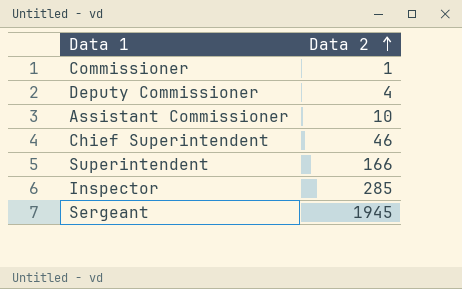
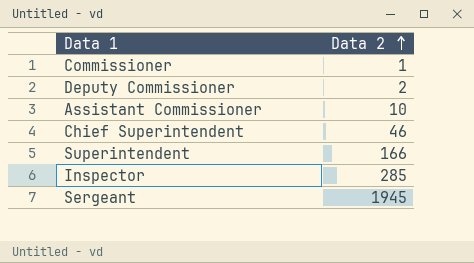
Deputy Commissioner | Data 2: 4 -> 2

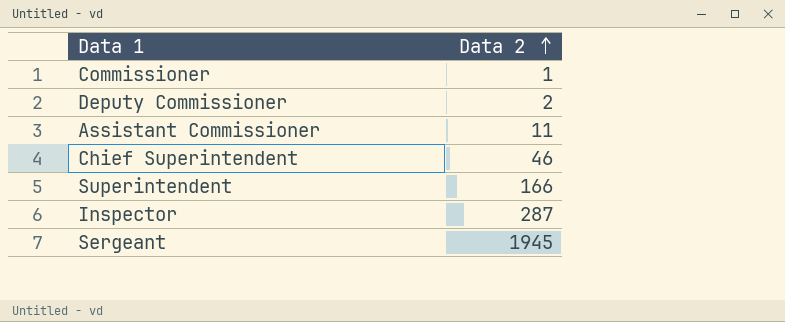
Assistant Commissioner | Data 2: 10 -> 11
Inspector | Data 2: 285 -> 287

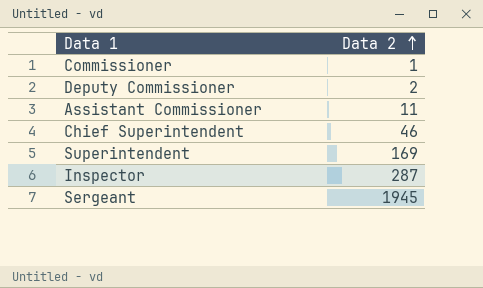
Superintendent | Data 2: 166 -> 169

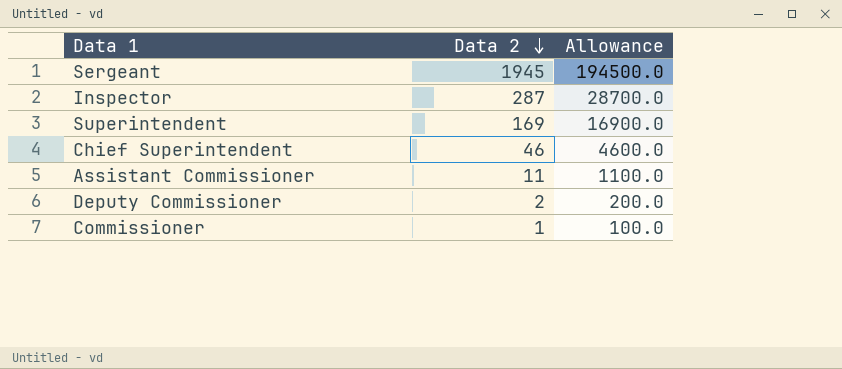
row order: Data 2 ascending -> Data 2 descending
column Allowance | formula: none -> [Data 2] * 100

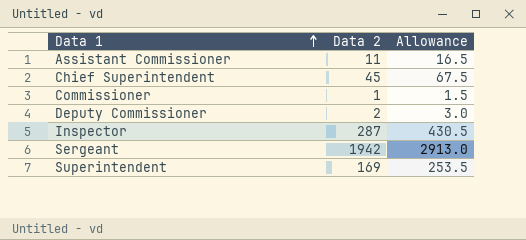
row order: Data 2 descending -> Data 1 ascending
column Allowance | formula: [Data 2] * 100 -> [Data 2] * 1.5
Chief Superintendent | Data 2: 46 -> 45
Sergeant | Data 2: 1945 -> 1942

